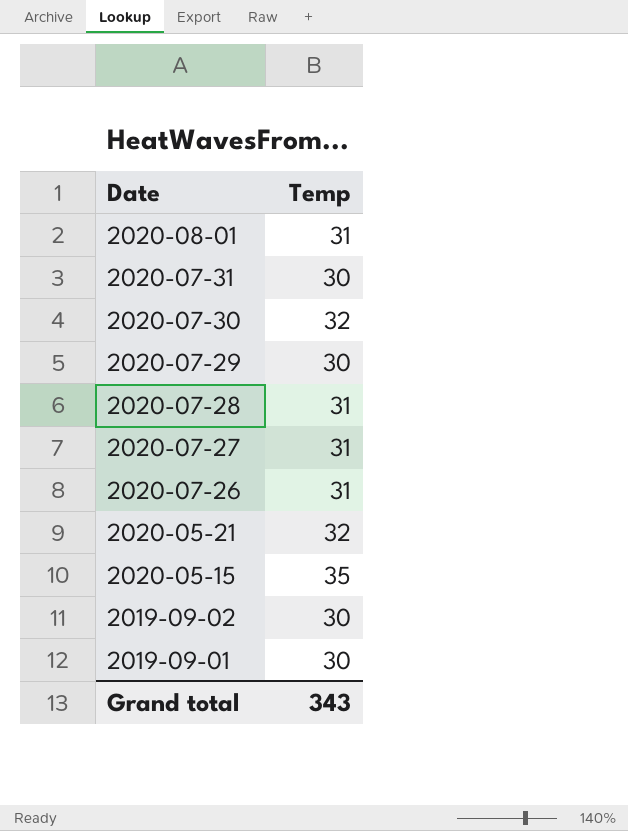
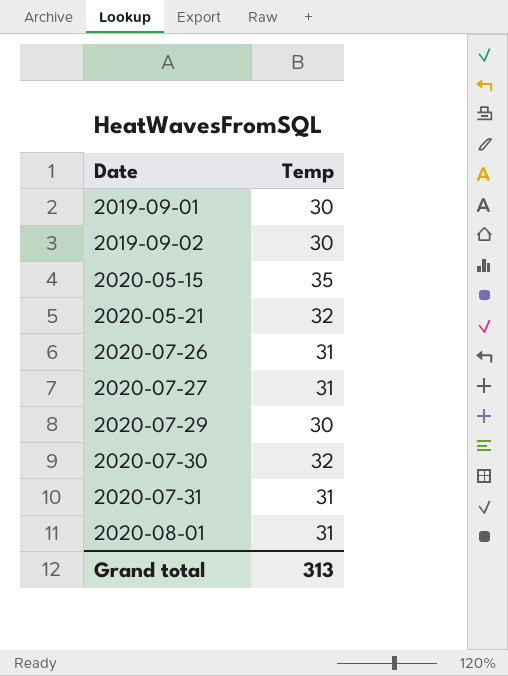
row order: Date descending -> Date ascending
row 2020-07-28: 31 -> none
2020-07-31 | Temp: 30 -> 31
Grand total | Temp: 343 -> 313

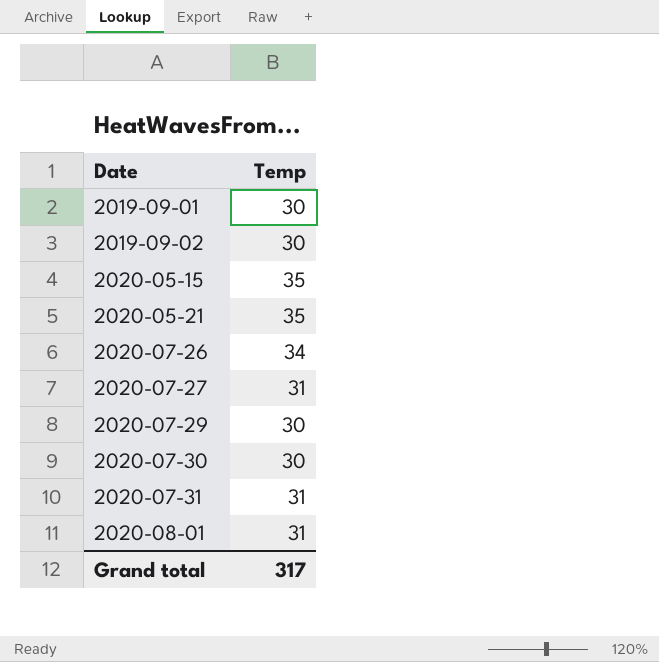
2020-05-21 | Temp: 32 -> 35
2020-07-26 | Temp: 31 -> 34
2020-07-30 | Temp: 32 -> 30
Grand total | Temp: 313 -> 317

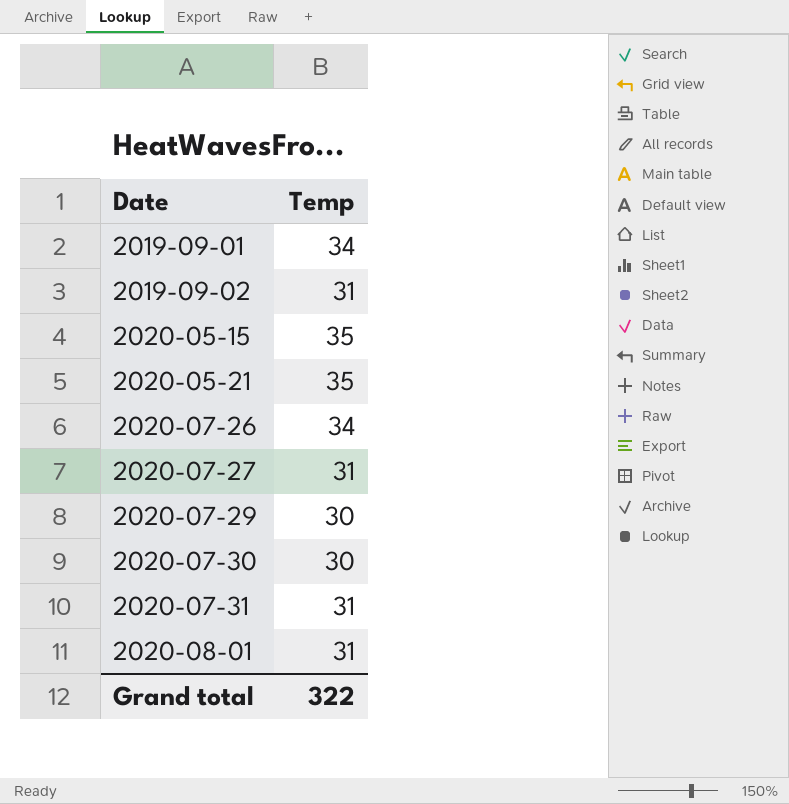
2019-09-01 | Temp: 30 -> 34
2019-09-02 | Temp: 30 -> 31
Grand total | Temp: 317 -> 322

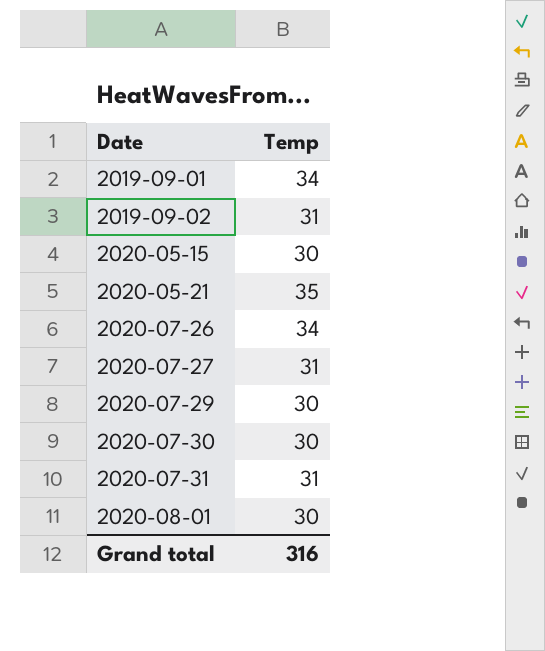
2020-05-15 | Temp: 35 -> 30
2020-08-01 | Temp: 31 -> 30
Grand total | Temp: 322 -> 316

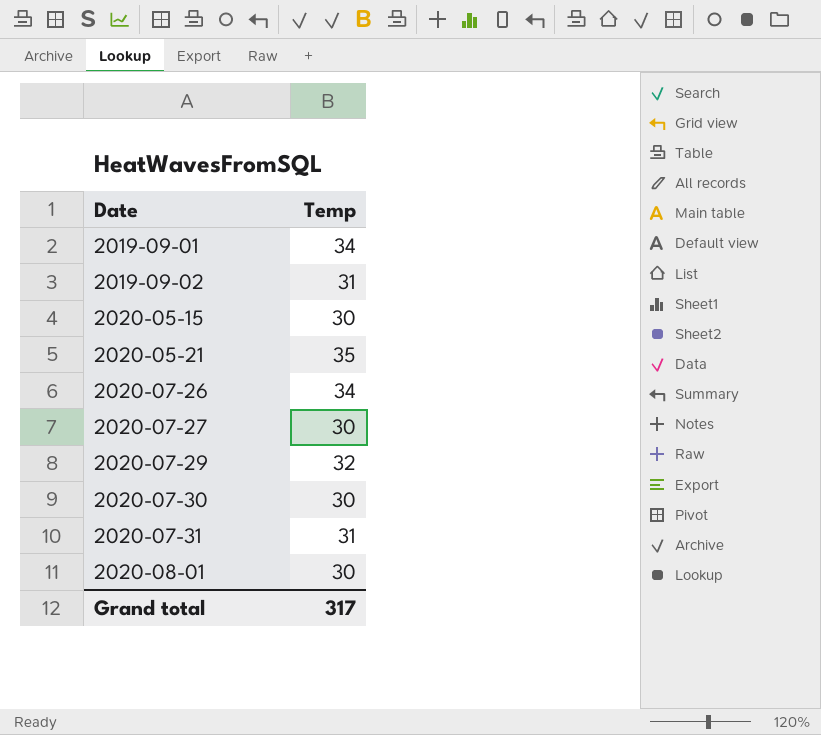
2020-07-27 | Temp: 31 -> 30
2020-07-29 | Temp: 30 -> 32
Grand total | Temp: 316 -> 317

